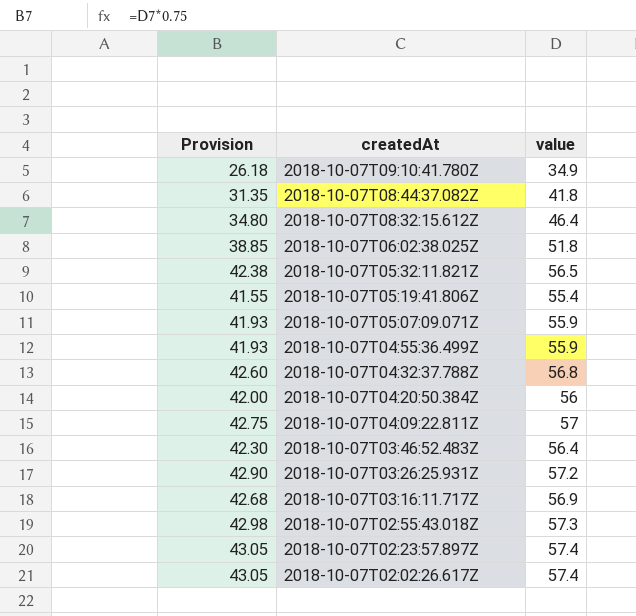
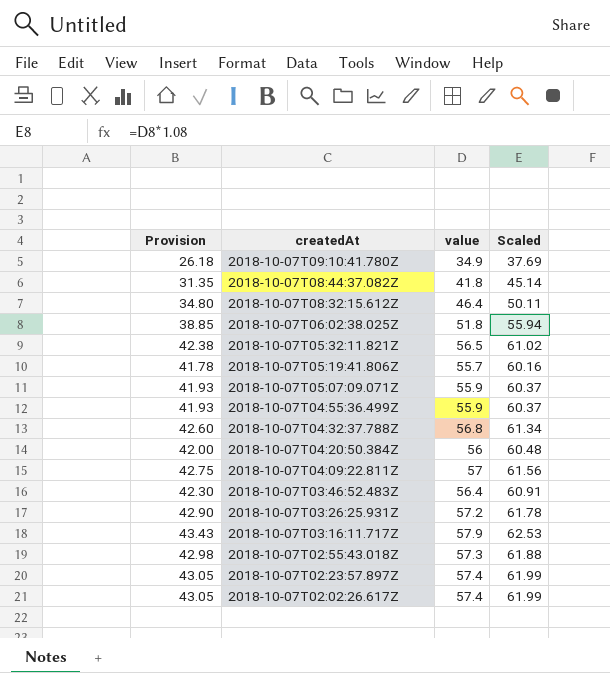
column Scaled | formula: none -> [value] * 1.08
2018-10-07T05:19:41.806Z | Provision: 41.55 -> 41.78
2018-10-07T05:19:41.806Z | value: 55.4 -> 55.7
2018-10-07T03:16:11.717Z | Provision: 42.68 -> 43.43
2018-10-07T03:16:11.717Z | value: 56.9 -> 57.9

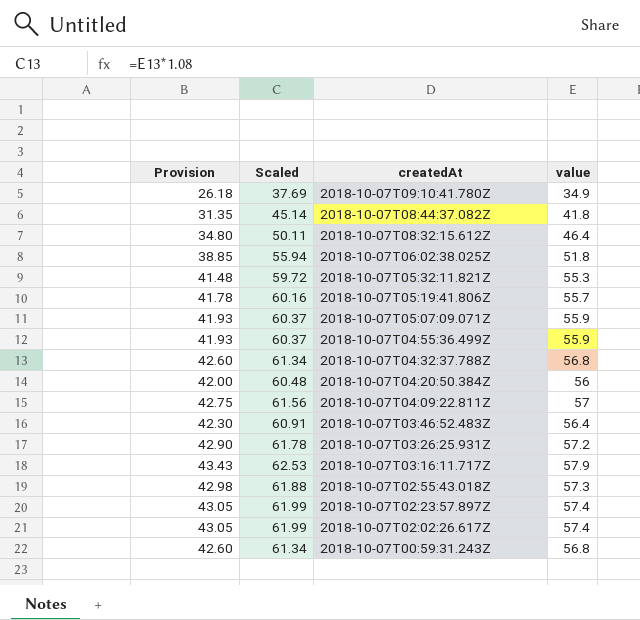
column Scaled | position: 4 -> 2
2018-10-07T05:32:11.821Z | Provision: 42.38 -> 41.48
2018-10-07T05:32:11.821Z | Scaled: 61.02 -> 59.72
2018-10-07T05:32:11.821Z | value: 56.5 -> 55.3
row 2018-10-07T00:59:31.243Z: none -> 42.60 | 61.34 | 56.8

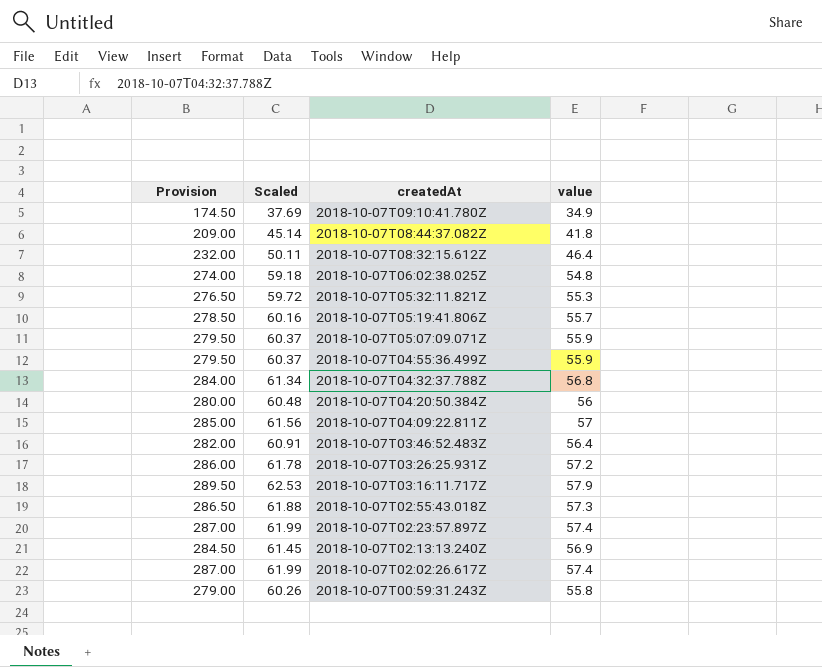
column Provision | formula: [value] * 0.75 -> [value] * 5
2018-10-07T06:02:38.025Z | Scaled: 55.94 -> 59.18
2018-10-07T06:02:38.025Z | value: 51.8 -> 54.8
row 2018-10-07T02:13:13.240Z: none -> 284.50 | 61.45 | 56.9
2018-10-07T00:59:31.243Z | Scaled: 61.34 -> 60.26
2018-10-07T00:59:31.243Z | value: 56.8 -> 55.8

